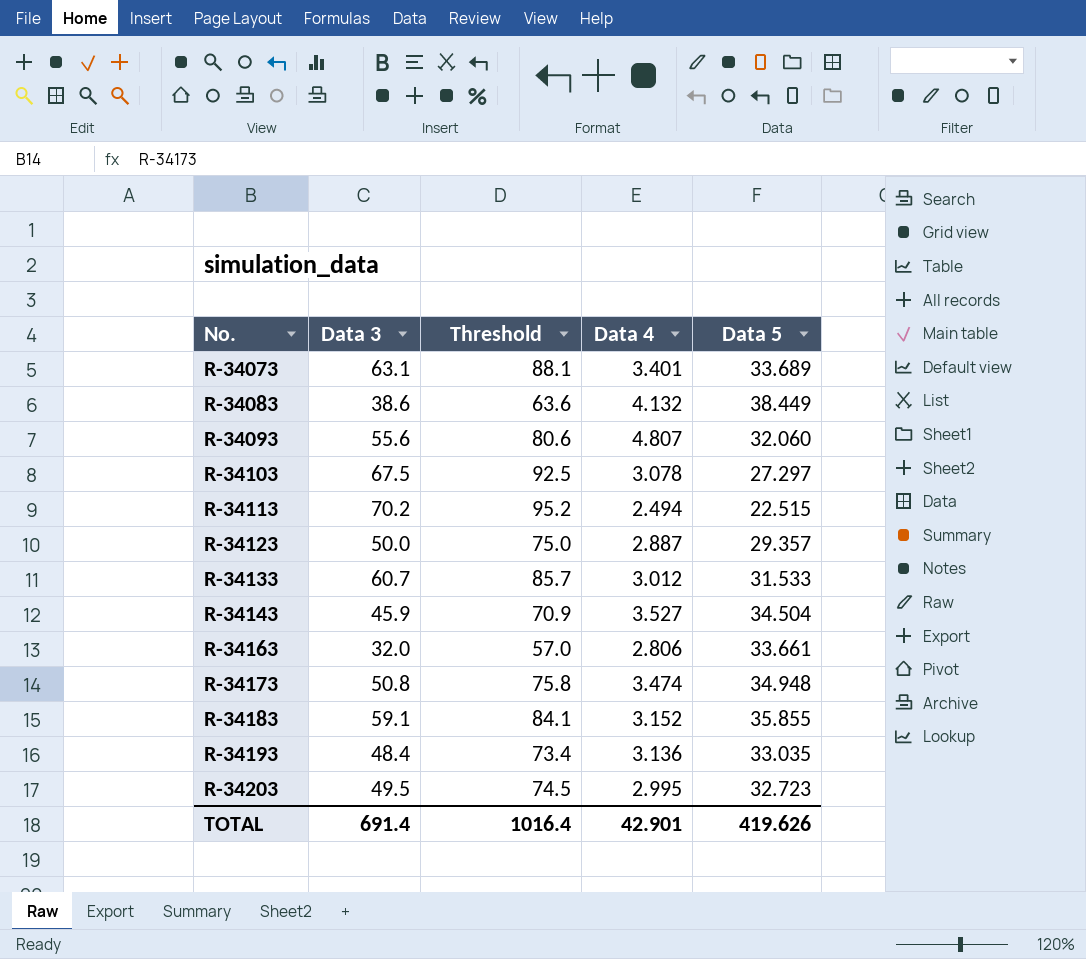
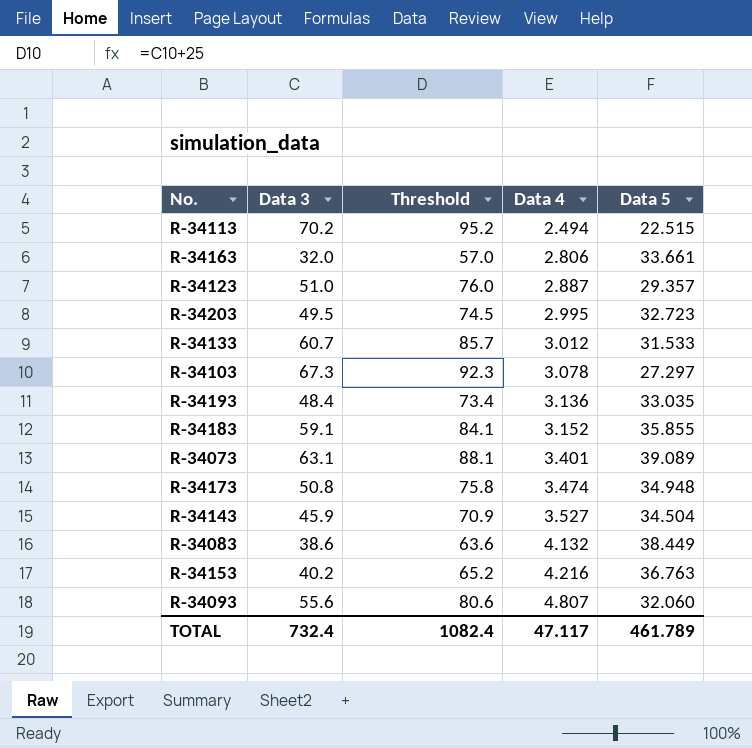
row order: No. ascending -> Data 4 ascending
R-34123 | Data 3: 50.0 -> 51.0
R-34123 | Threshold: 75.0 -> 76.0
R-34103 | Data 3: 67.5 -> 67.3
R-34103 | Threshold: 92.5 -> 92.3
R-34073 | Data 5: 33.689 -> 39.089
row R-34153: none -> 40.2 | 65.2 | 4.216 | 36.763
TOTAL | Data 3: 691.4 -> 732.4
TOTAL | Threshold: 1016.4 -> 1082.4
TOTAL | Data 4: 42.901 -> 47.117
TOTAL | Data 5: 419.626 -> 461.789

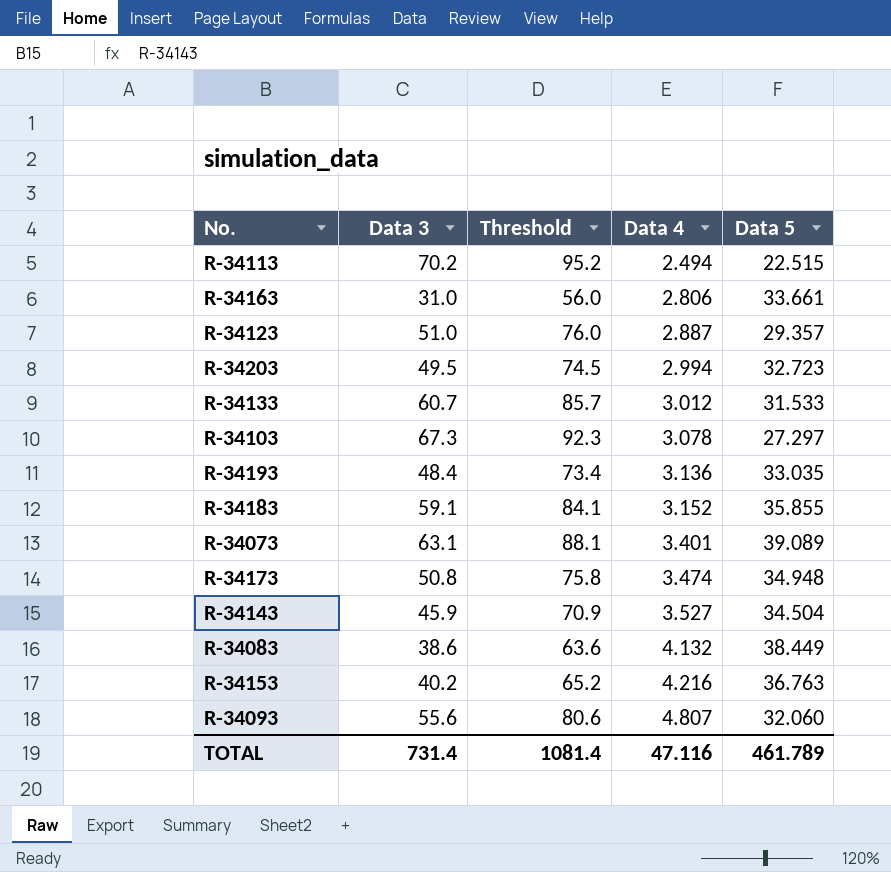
R-34163 | Data 3: 32.0 -> 31.0
R-34163 | Threshold: 57.0 -> 56.0
R-34203 | Data 4: 2.995 -> 2.994
TOTAL | Data 3: 732.4 -> 731.4
TOTAL | Threshold: 1082.4 -> 1081.4
TOTAL | Data 4: 47.117 -> 47.116

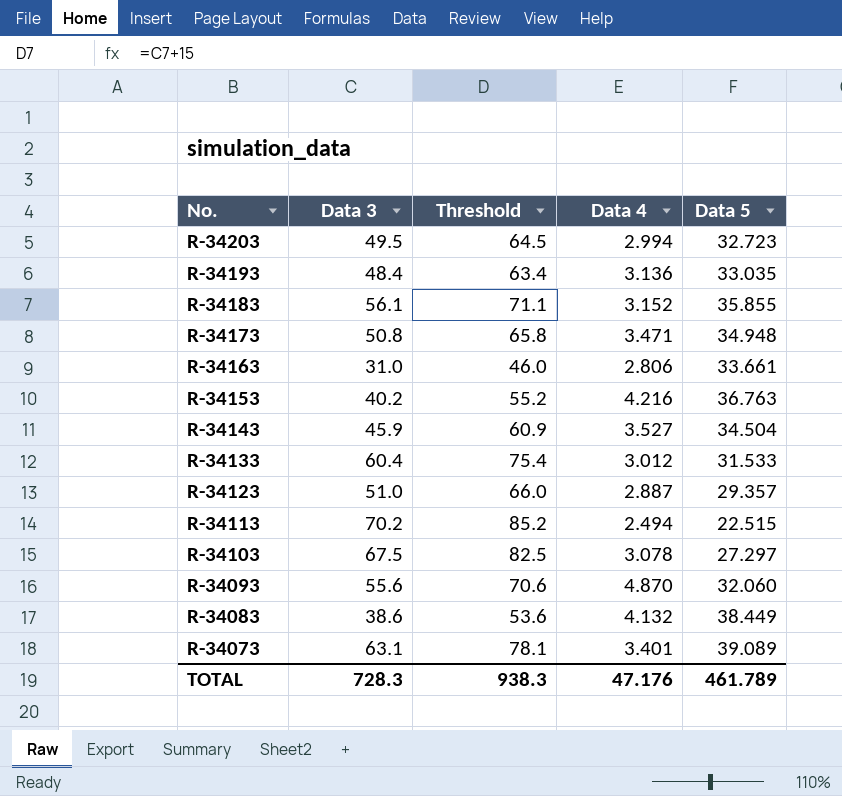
row order: Data 4 ascending -> No. descending
column Threshold | formula: [Data 3] + 25 -> [Data 3] + 15
R-34183 | Data 3: 59.1 -> 56.1
R-34173 | Data 4: 3.474 -> 3.471
R-34133 | Data 3: 60.7 -> 60.4
R-34103 | Data 3: 67.3 -> 67.5
R-34093 | Data 4: 4.807 -> 4.870
TOTAL | Data 3: 731.4 -> 728.3
TOTAL | Threshold: 1081.4 -> 938.3
TOTAL | Data 4: 47.116 -> 47.176

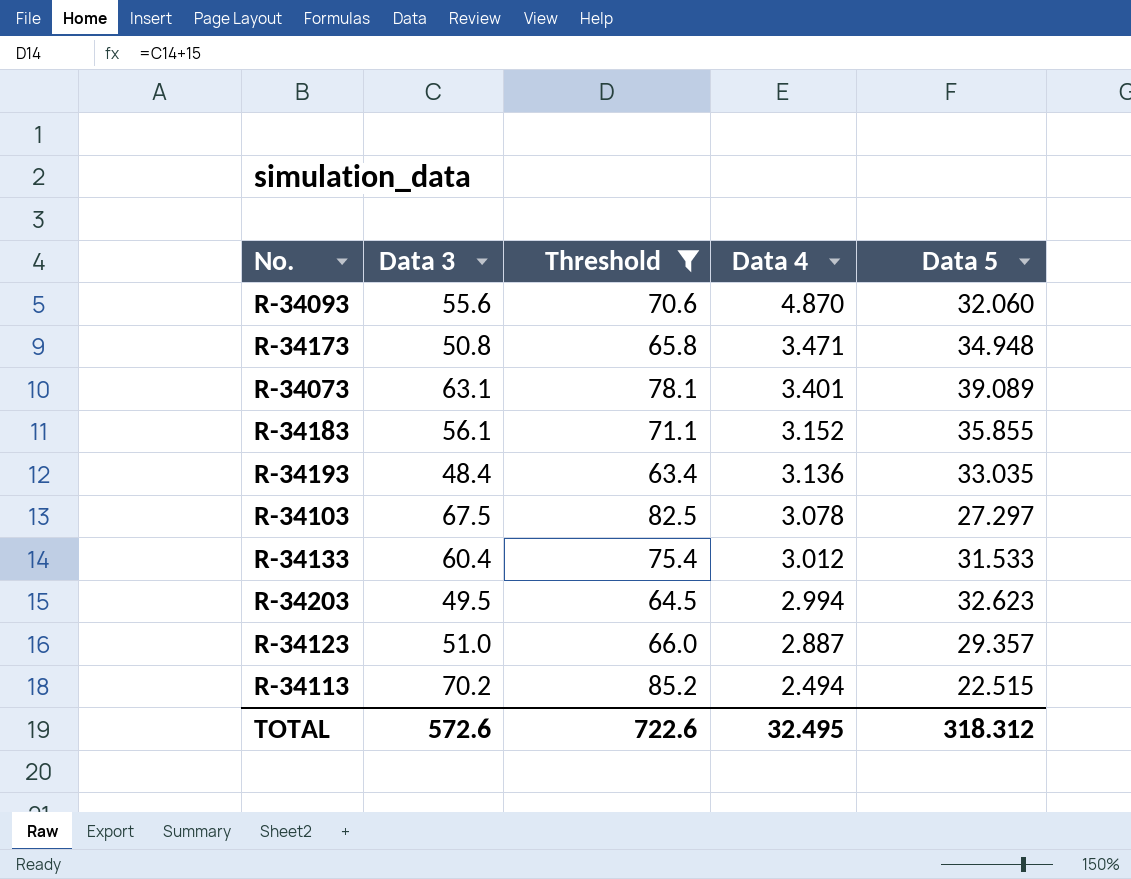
filter: none -> Threshold >= 63.4
row order: No. descending -> Data 4 descending
R-34203 | Data 5: 32.723 -> 32.623
TOTAL | Data 3: 728.3 -> 572.6
TOTAL | Threshold: 938.3 -> 722.6
TOTAL | Data 4: 47.176 -> 32.495
TOTAL | Data 5: 461.789 -> 318.312

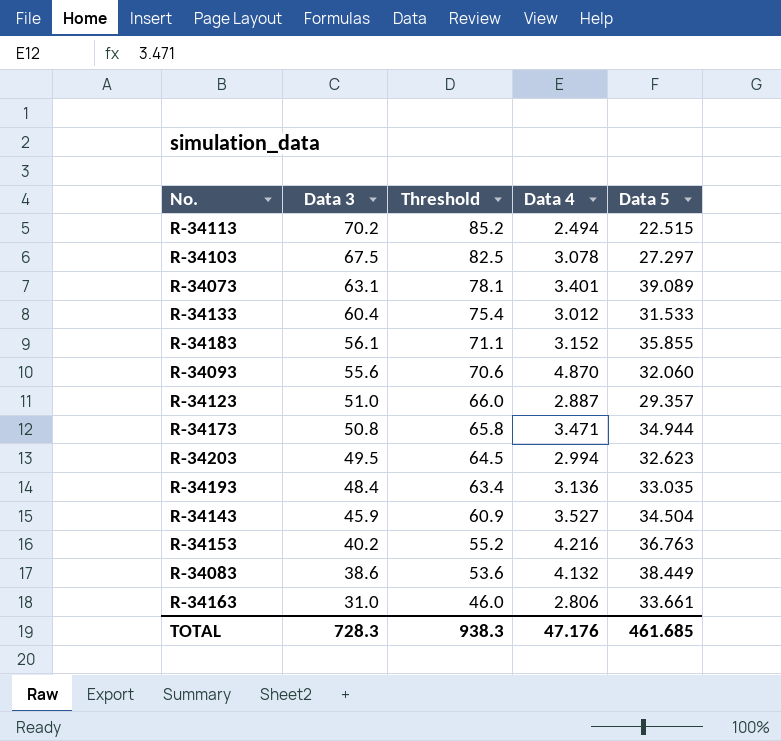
filter: Threshold >= 63.4 -> none
row order: Data 4 descending -> Data 3 descending
R-34173 | Data 5: 34.948 -> 34.944
TOTAL | Data 3: 572.6 -> 728.3
TOTAL | Threshold: 722.6 -> 938.3
TOTAL | Data 4: 32.495 -> 47.176
TOTAL | Data 5: 318.312 -> 461.685

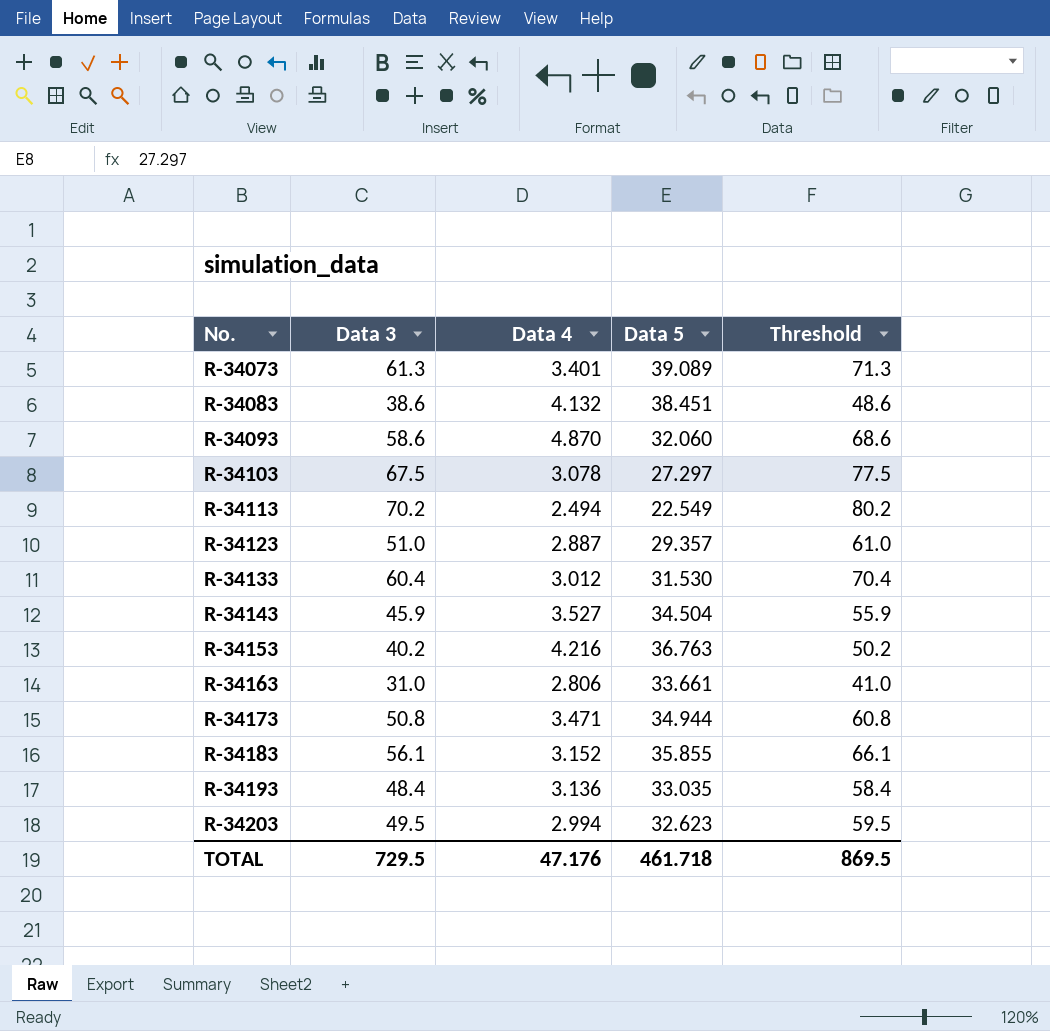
row order: Data 3 descending -> No. ascending
column Threshold | formula: [Data 3] + 15 -> [Data 3] + 10
column Threshold | position: 3 -> 5
R-34073 | Data 3: 63.1 -> 61.3
R-34083 | Data 5: 38.449 -> 38.451
R-34093 | Data 3: 55.6 -> 58.6
R-34113 | Data 5: 22.515 -> 22.549
R-34133 | Data 5: 31.533 -> 31.530
TOTAL | Data 3: 728.3 -> 729.5
TOTAL | Data 5: 461.685 -> 461.718
TOTAL | Threshold: 938.3 -> 869.5

